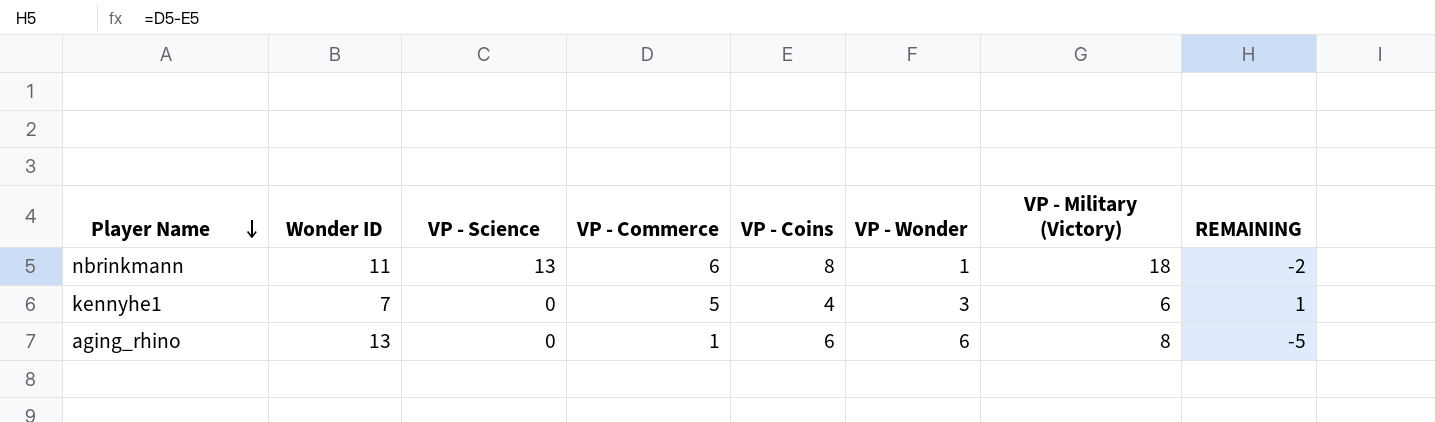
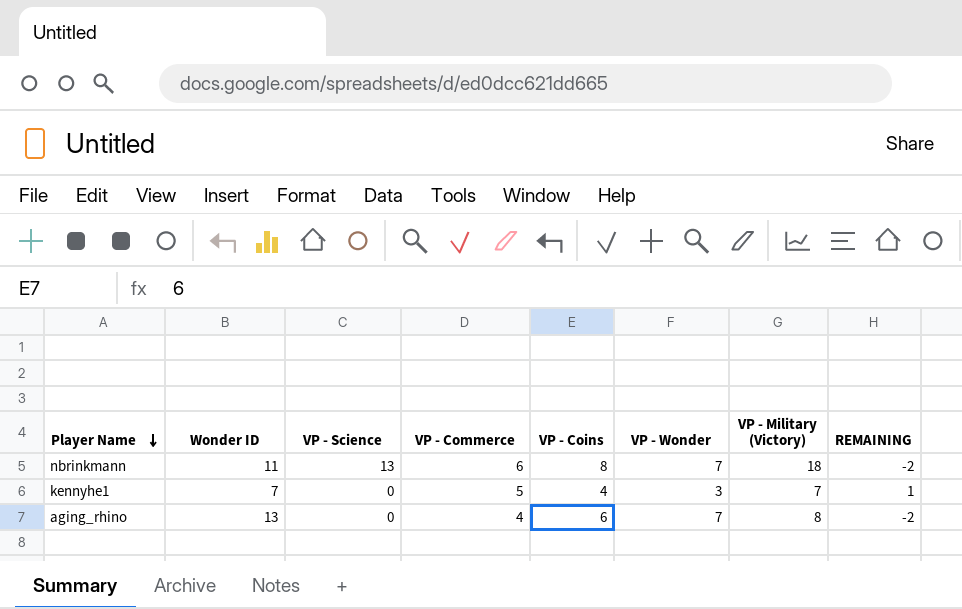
nbrinkmann | VP - Wonder: 1 -> 7
kennyhe1 | VP - Military (Victory): 6 -> 7
aging_rhino | VP - Commerce: 1 -> 4
aging_rhino | VP - Wonder: 6 -> 7
aging_rhino | REMAINING: -5 -> -2

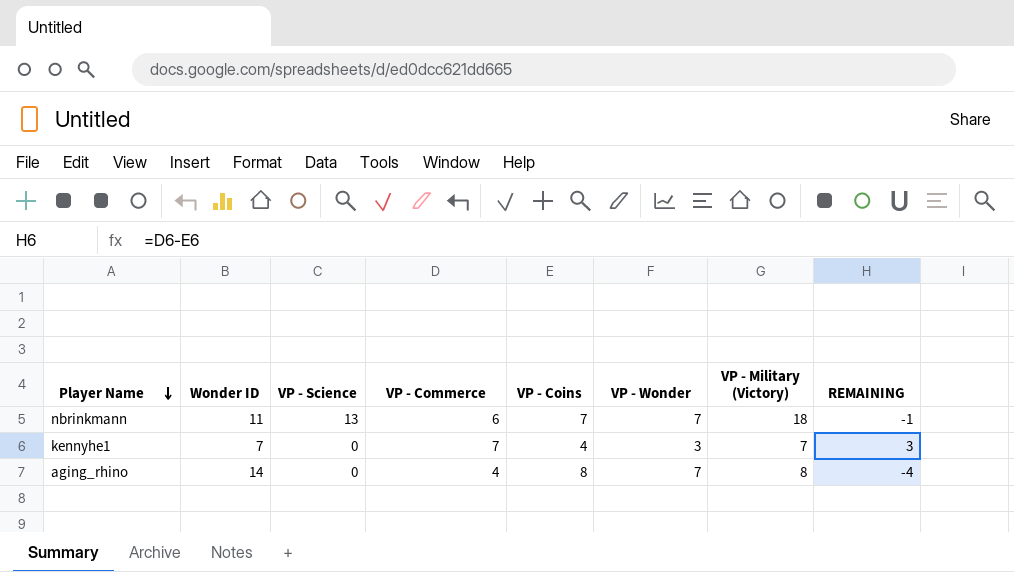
nbrinkmann | VP - Coins: 8 -> 7
nbrinkmann | REMAINING: -2 -> -1
kennyhe1 | VP - Commerce: 5 -> 7
kennyhe1 | REMAINING: 1 -> 3
aging_rhino | Wonder ID: 13 -> 14
aging_rhino | VP - Coins: 6 -> 8
aging_rhino | REMAINING: -2 -> -4

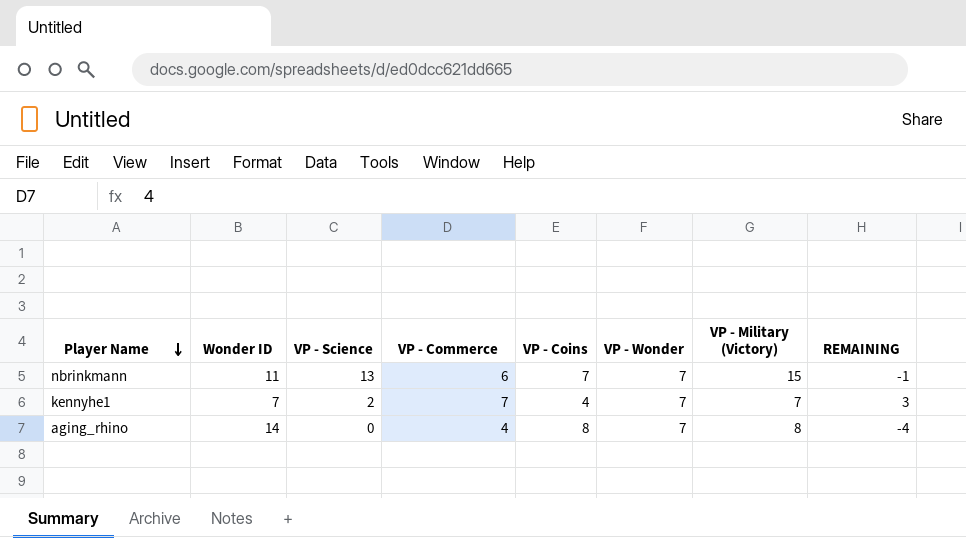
nbrinkmann | VP - Military (Victory): 18 -> 15
kennyhe1 | VP - Science: 0 -> 2
kennyhe1 | VP - Wonder: 3 -> 7

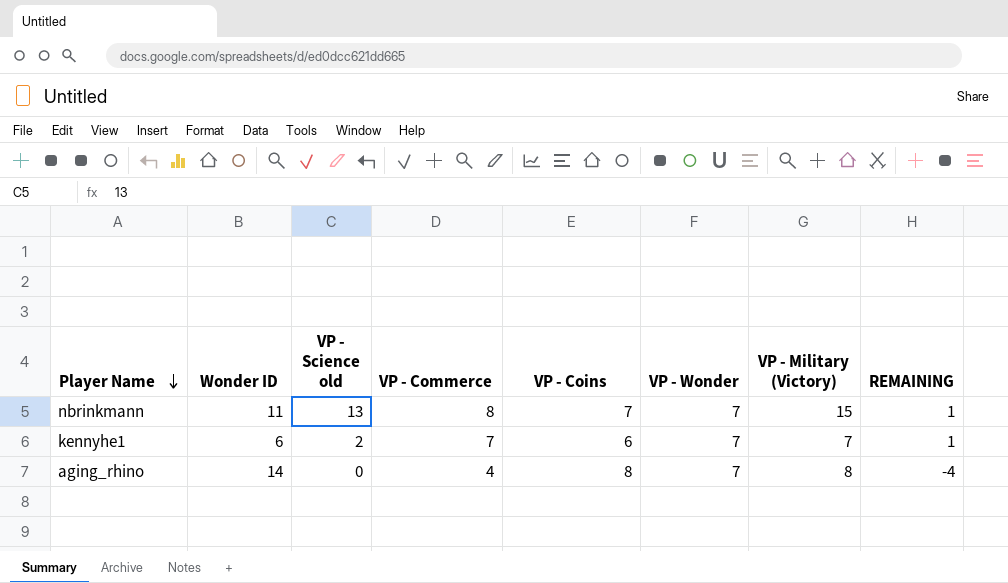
column name: VP - Science -> VP - Science old
nbrinkmann | VP - Commerce: 6 -> 8
nbrinkmann | REMAINING: -1 -> 1
kennyhe1 | Wonder ID: 7 -> 6
kennyhe1 | VP - Coins: 4 -> 6
kennyhe1 | REMAINING: 3 -> 1

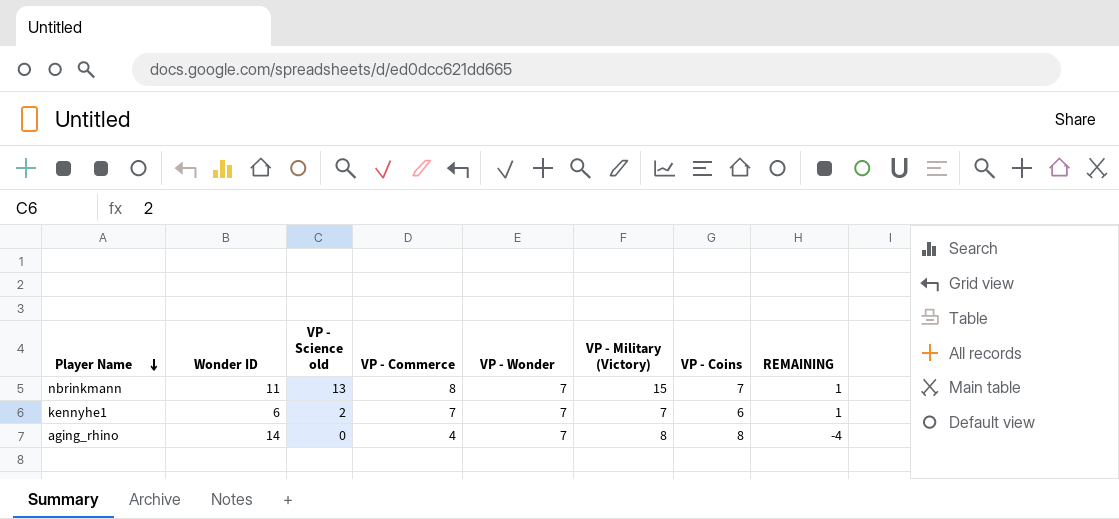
column VP - Coins | position: 5 -> 7

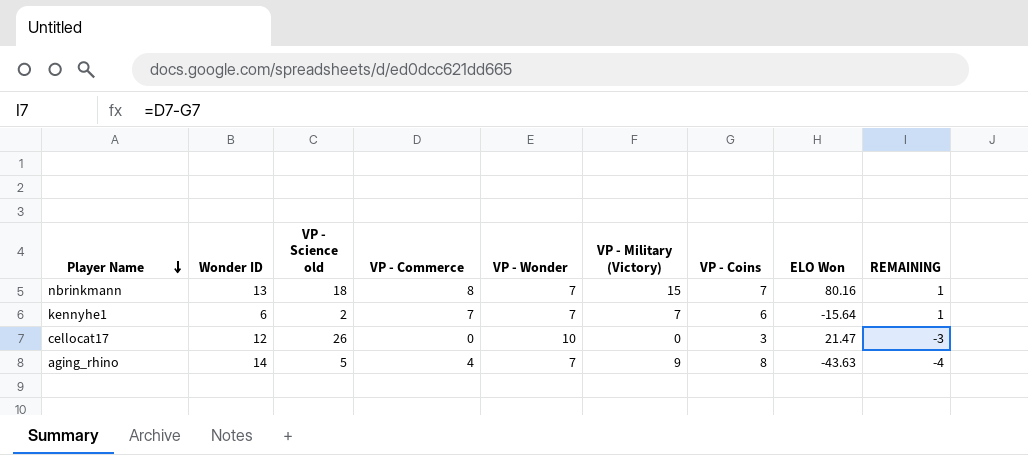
column ELO Won | position: none -> 8
nbrinkmann | Wonder ID: 11 -> 13
nbrinkmann | VP - Science old: 13 -> 18
row cellocat17: none -> 12 | 26 | 0 | 10 | 0 | 3 | 21.47 | -3
aging_rhino | VP - Science old: 0 -> 5
aging_rhino | VP - Military (Victory): 8 -> 9

